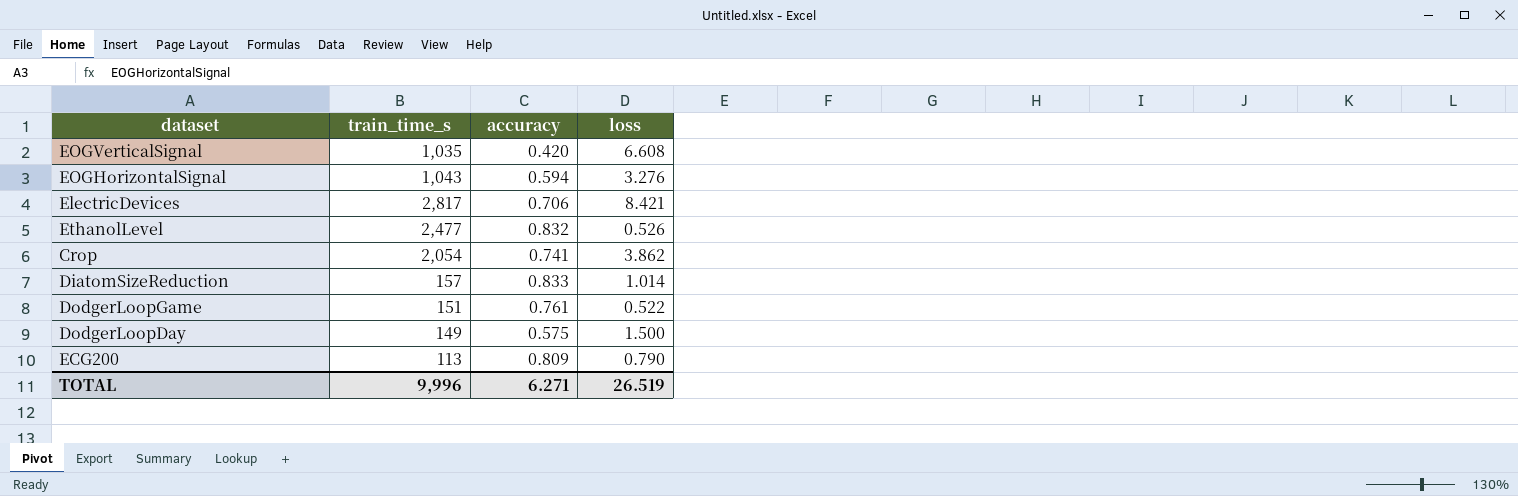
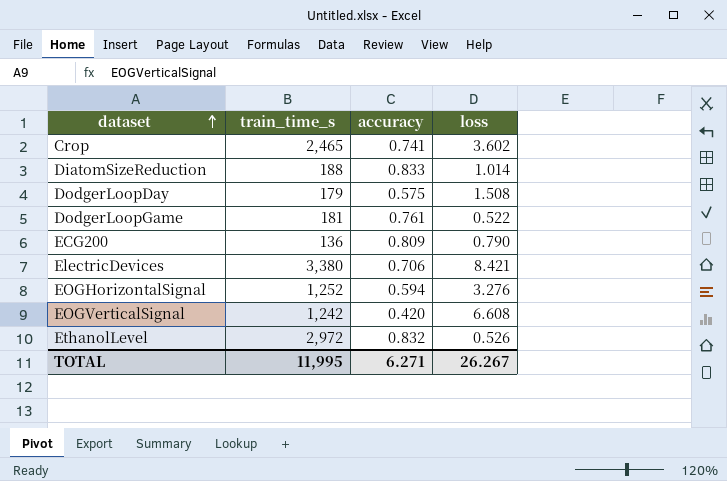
row order: none -> dataset ascending
Crop | train_time_s: 2,054 -> 2,465
Crop | loss: 3.862 -> 3.602
DiatomSizeReduction | train_time_s: 157 -> 188
DodgerLoopDay | train_time_s: 149 -> 179
DodgerLoopDay | loss: 1.500 -> 1.508
DodgerLoopGame | train_time_s: 151 -> 181
ECG200 | train_time_s: 113 -> 136
ElectricDevices | train_time_s: 2,817 -> 3,380
EOGHorizontalSignal | train_time_s: 1,043 -> 1,252
EOGVerticalSignal | train_time_s: 1,035 -> 1,242
EthanolLevel | train_time_s: 2,477 -> 2,972
TOTAL | train_time_s: 9,996 -> 11,995
TOTAL | loss: 26.519 -> 26.267

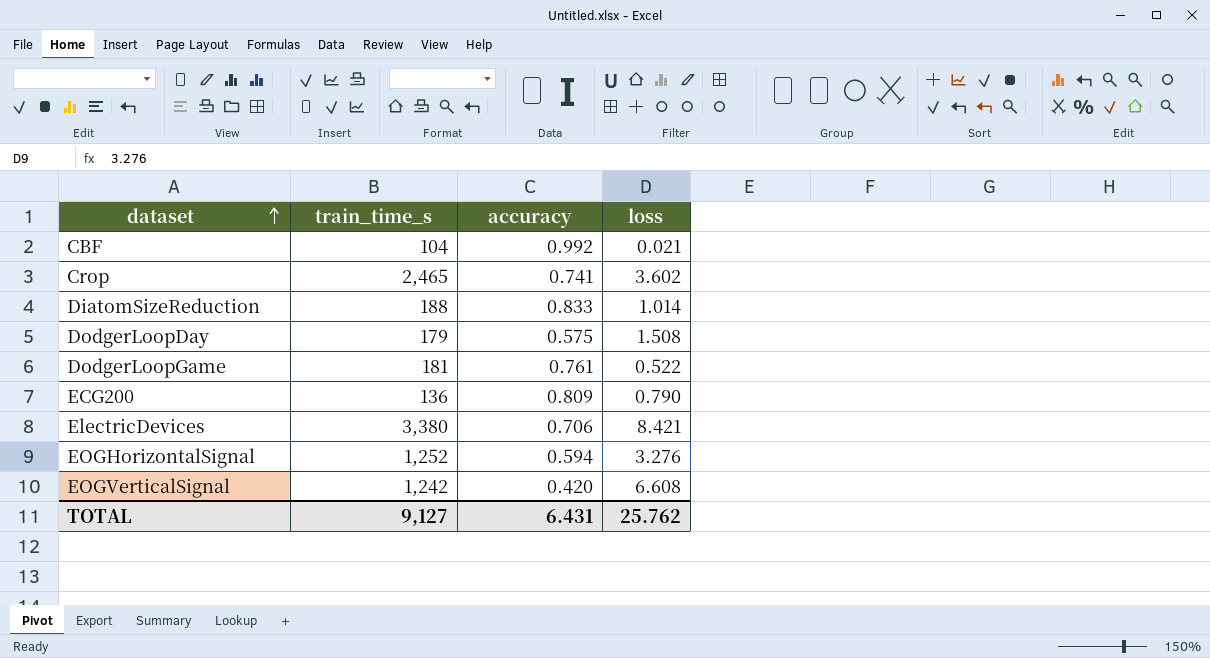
row EthanolLevel: 2,972 | 0.832 | 0.526 -> none
row CBF: none -> 104 | 0.992 | 0.021
TOTAL | train_time_s: 11,995 -> 9,127
TOTAL | accuracy: 6.271 -> 6.431
TOTAL | loss: 26.267 -> 25.762

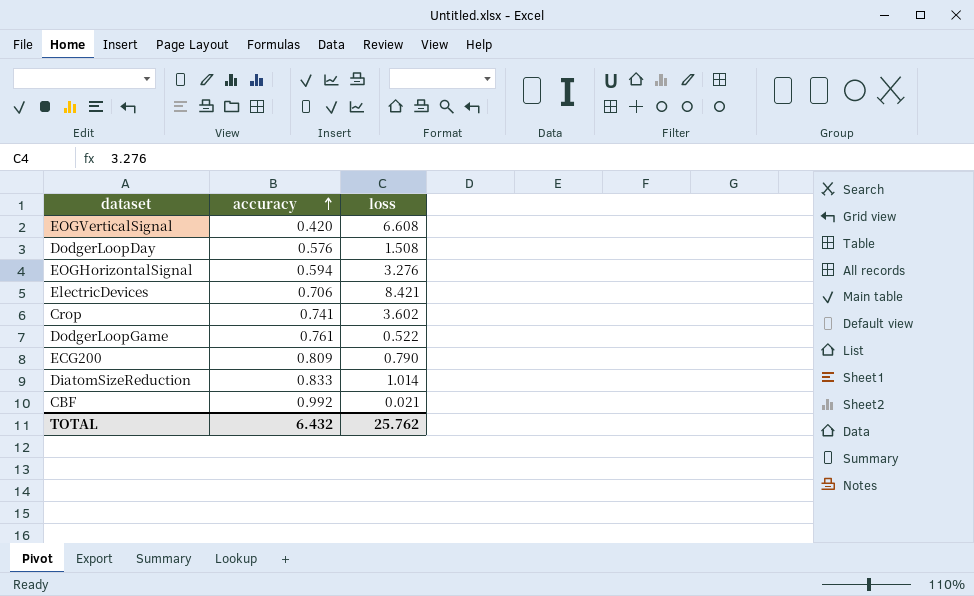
row order: dataset ascending -> accuracy ascending
column train_time_s | position: 2 -> none
DodgerLoopDay | accuracy: 0.575 -> 0.576
TOTAL | accuracy: 6.431 -> 6.432

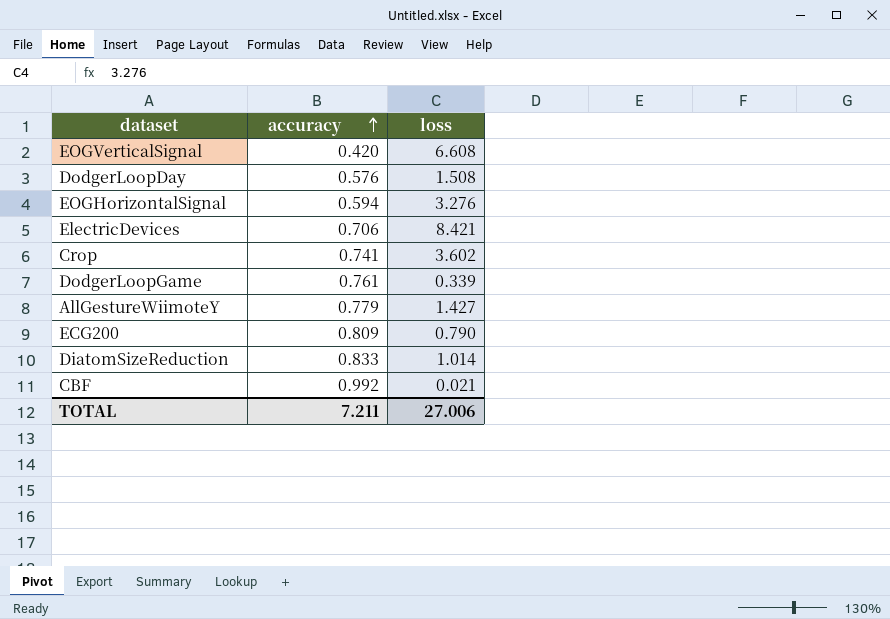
DodgerLoopGame | loss: 0.522 -> 0.339
row AllGestureWiimoteY: none -> 0.779 | 1.427
TOTAL | accuracy: 6.432 -> 7.211
TOTAL | loss: 25.762 -> 27.006

